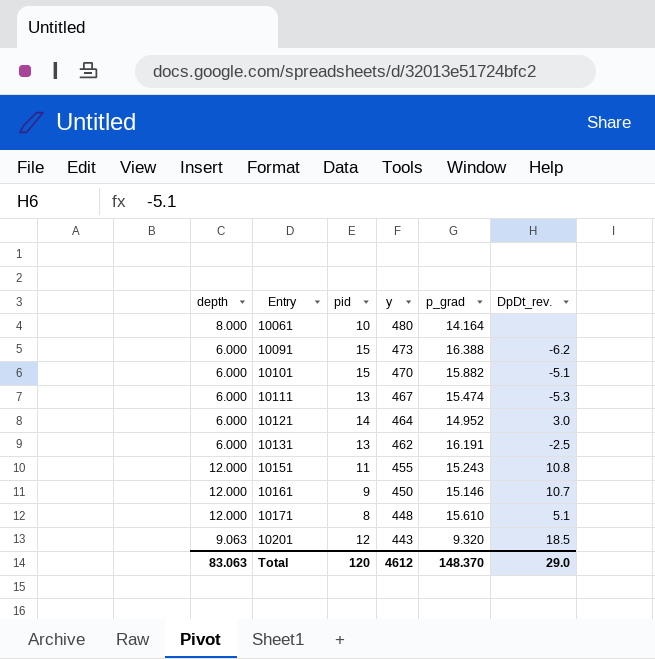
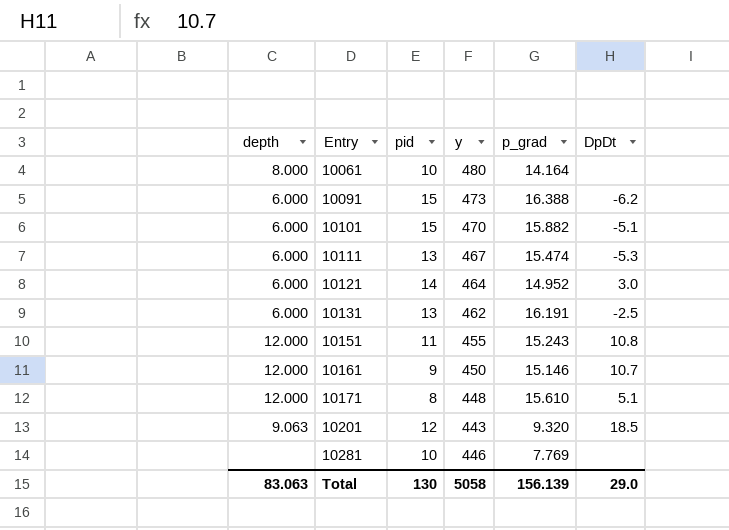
column name: DpDt_rev. -> DpDt
row 10281: none -> none | 10 | 446 | 7.769 | none
Total | pid: 120 -> 130
Total | y: 4612 -> 5058
Total | p_grad: 148.370 -> 156.139

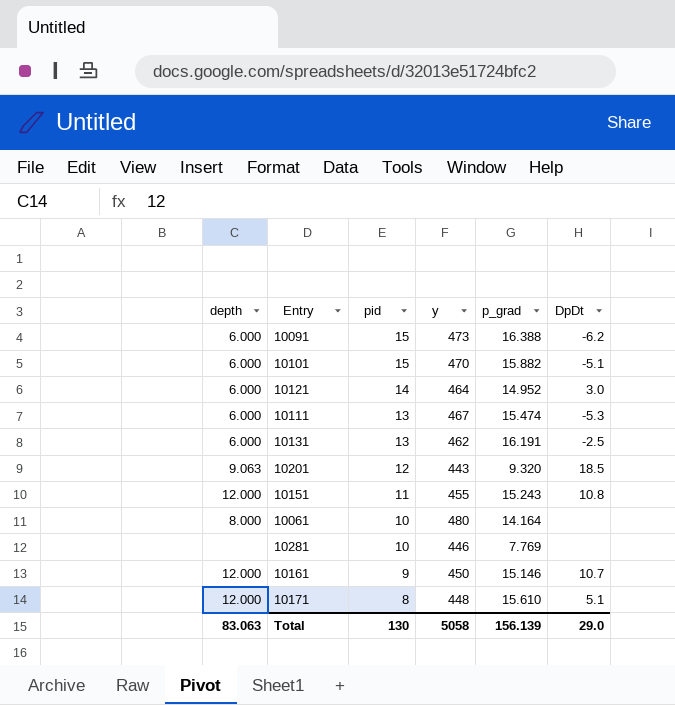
row order: Entry ascending -> pid descending

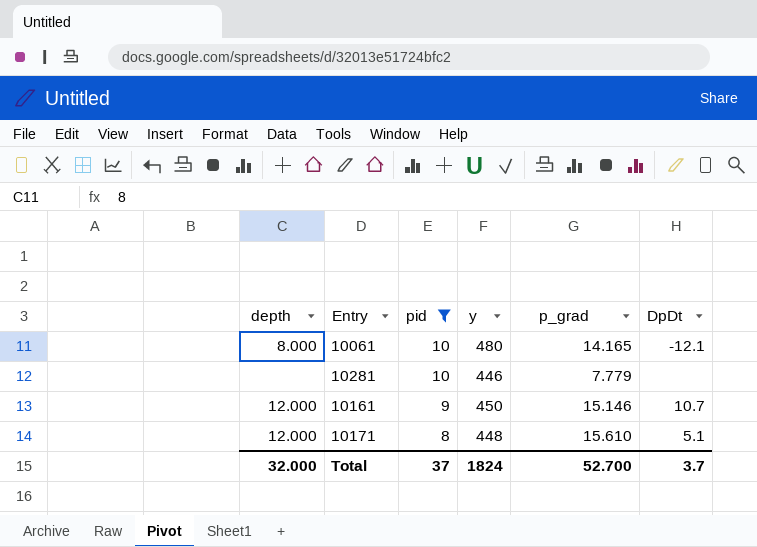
filter: none -> pid <= 10
10061 | p_grad: 14.164 -> 14.165
10061 | DpDt: none -> -12.1
10281 | p_grad: 7.769 -> 7.779
Total | depth: 83.063 -> 32.000
Total | pid: 130 -> 37
Total | y: 5058 -> 1824
Total | p_grad: 156.139 -> 52.700
Total | DpDt: 29.0 -> 3.7

